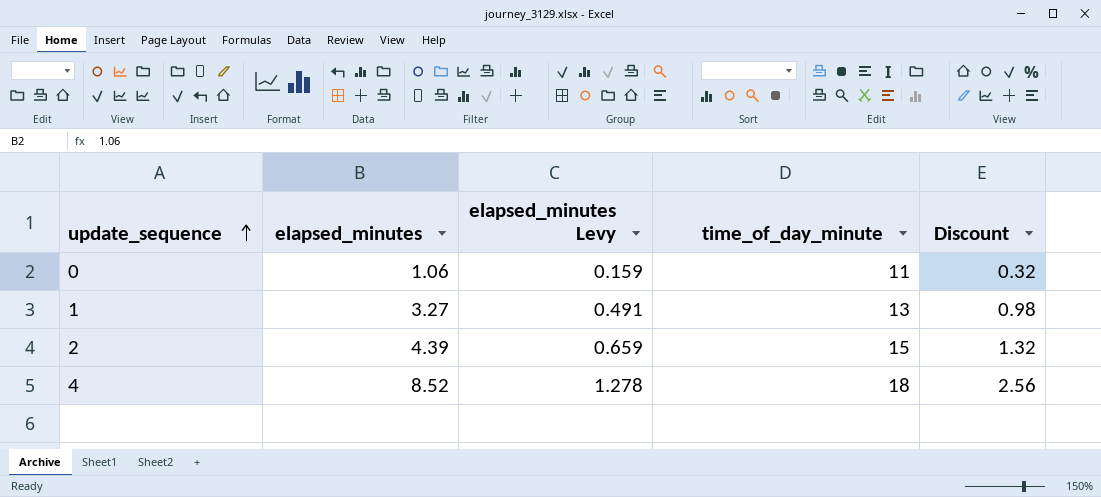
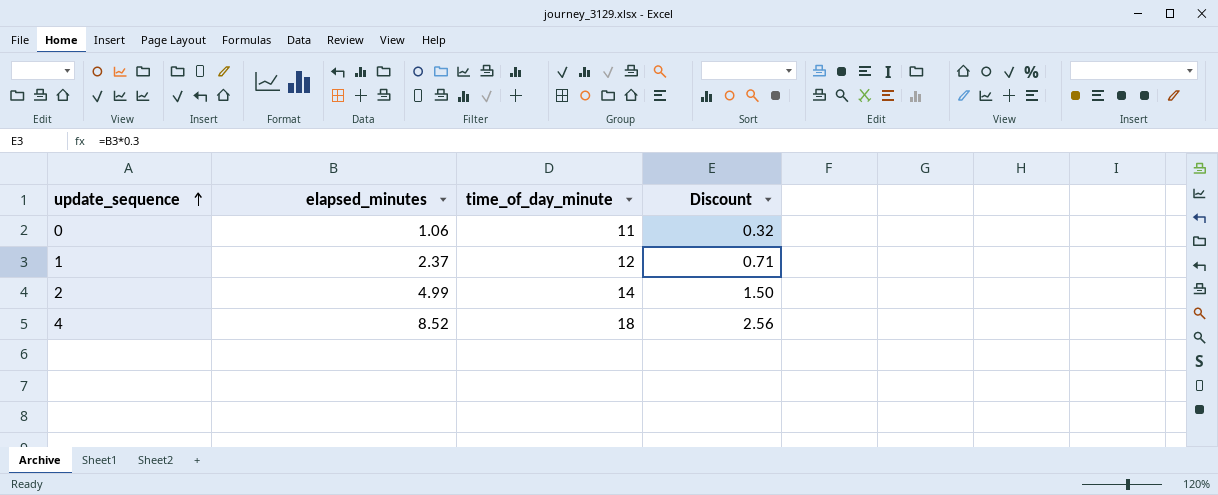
column elapsed_minutes Levy | formula: [elapsed_minutes] * 0.15 -> none
1 | elapsed_minutes: 3.27 -> 2.37
1 | time_of_day_minute: 13 -> 12
1 | Discount: 0.98 -> 0.71
2 | elapsed_minutes: 4.39 -> 4.99
2 | time_of_day_minute: 15 -> 14
2 | Discount: 1.32 -> 1.50

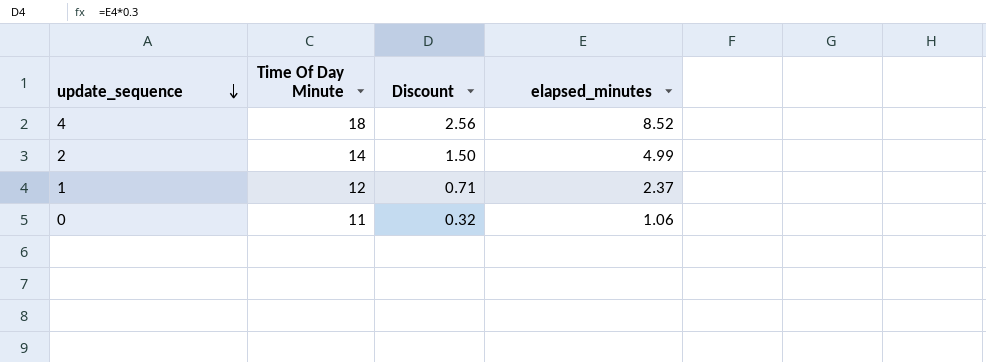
row order: update_sequence ascending -> update_sequence descending
column name: time_of_day_minute -> Time Of Day Minute
column elapsed_minutes | position: 2 -> 4

